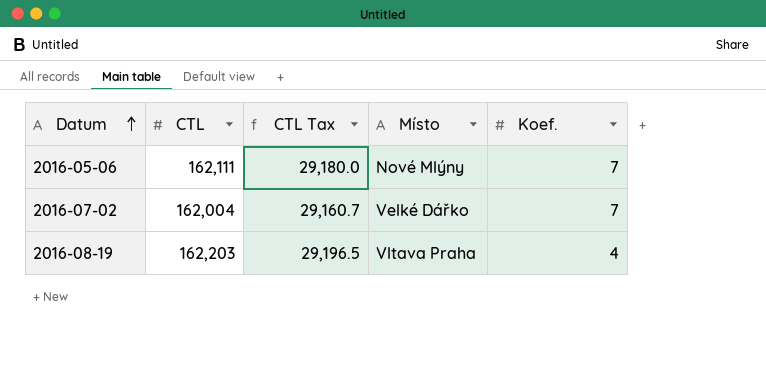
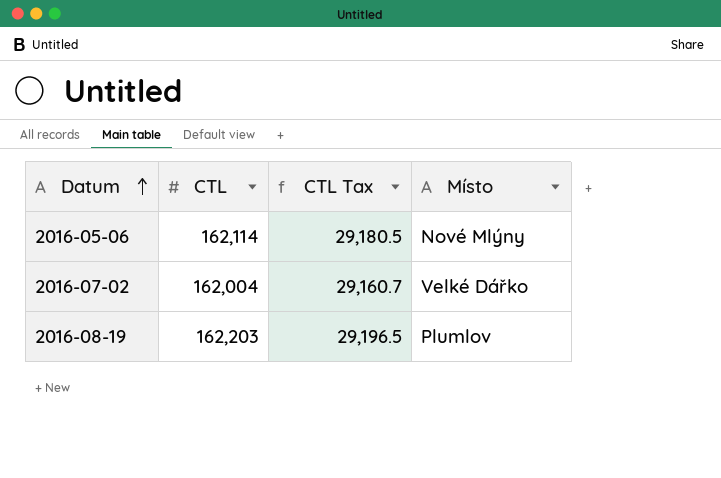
column Koef. | position: 5 -> none
2016-05-06 | CTL: 162,111 -> 162,114
2016-05-06 | CTL Tax: 29,180.0 -> 29,180.5
2016-08-19 | Místo: Vltava Praha -> Plumlov

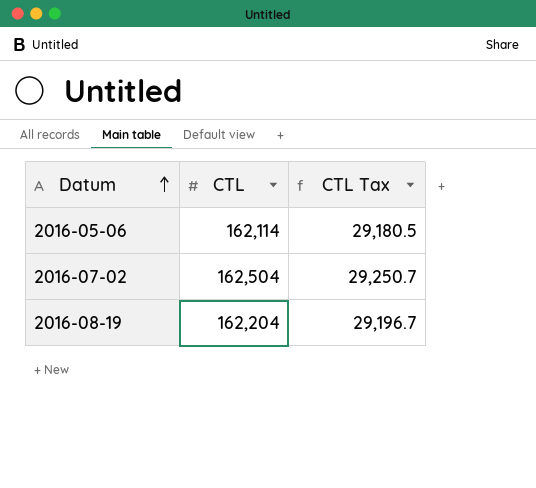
column Místo | position: 4 -> none
2016-07-02 | CTL: 162,004 -> 162,504
2016-07-02 | CTL Tax: 29,160.7 -> 29,250.7
2016-08-19 | CTL: 162,203 -> 162,204
2016-08-19 | CTL Tax: 29,196.5 -> 29,196.7

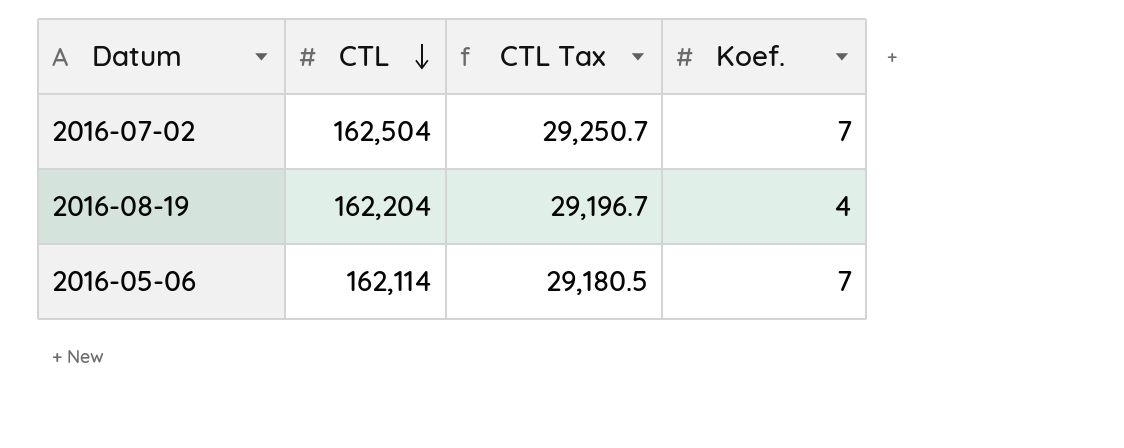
row order: Datum ascending -> CTL descending
column Koef. | position: none -> 4

